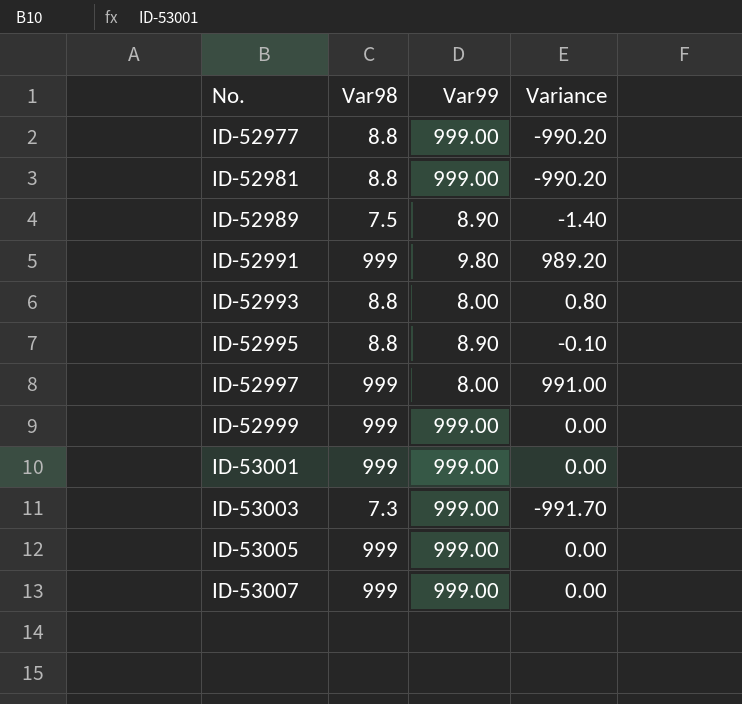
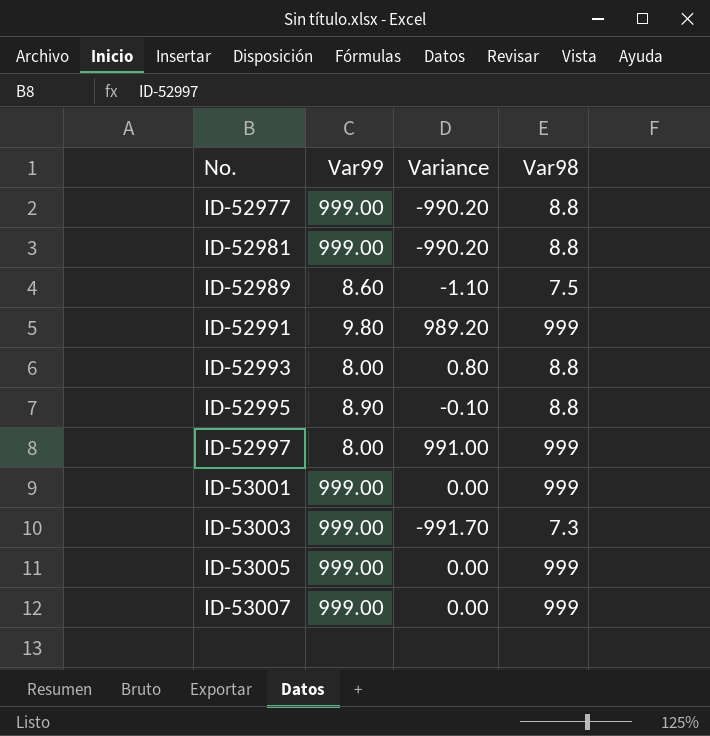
column Var98 | position: 2 -> 4
row ID-52999: 999 | 999.00 | 0.00 -> none
ID-52989 | Var99: 8.90 -> 8.60
ID-52989 | Variance: -1.40 -> -1.10

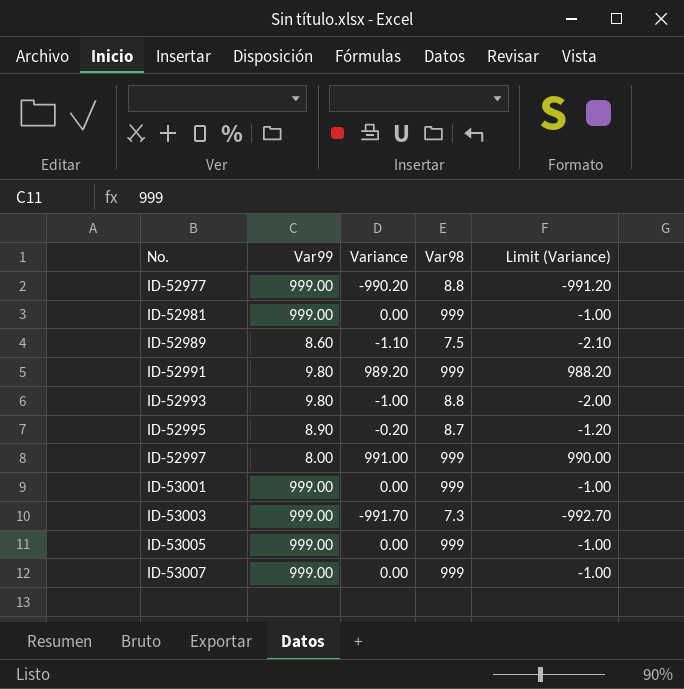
column Limit (Variance) | formula: none -> [Variance] - 1
ID-52981 | Variance: -990.20 -> 0.00
ID-52981 | Var98: 8.8 -> 999
ID-52993 | Var99: 8.00 -> 9.80
ID-52993 | Variance: 0.80 -> -1.00
ID-52995 | Variance: -0.10 -> -0.20
ID-52995 | Var98: 8.8 -> 8.7

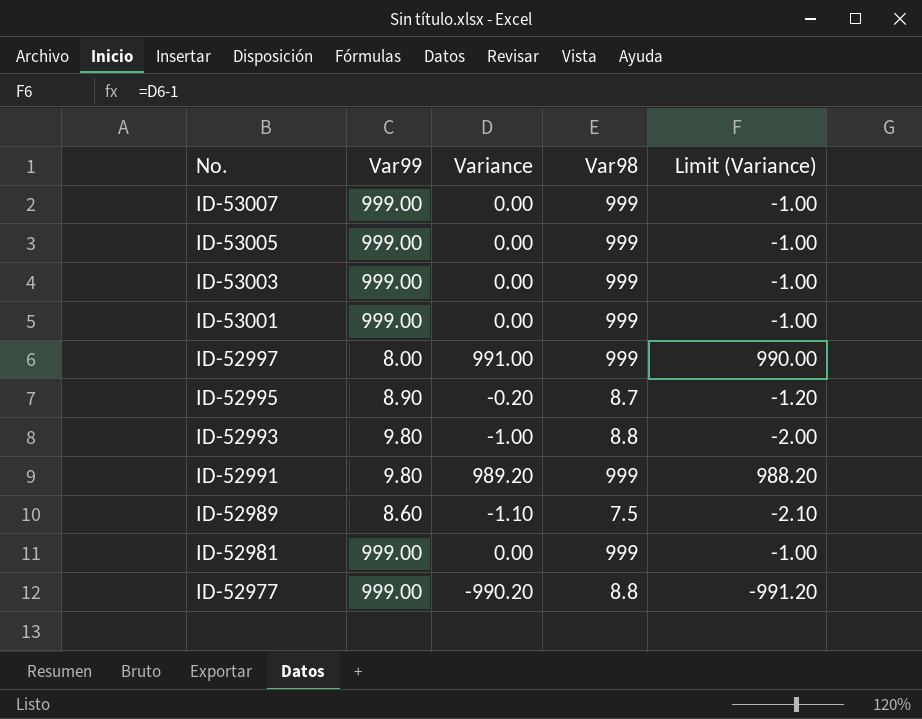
row order: No. ascending -> No. descending
ID-53003 | Variance: -991.70 -> 0.00
ID-53003 | Var98: 7.3 -> 999
ID-53003 | Limit (Variance): -992.70 -> -1.00

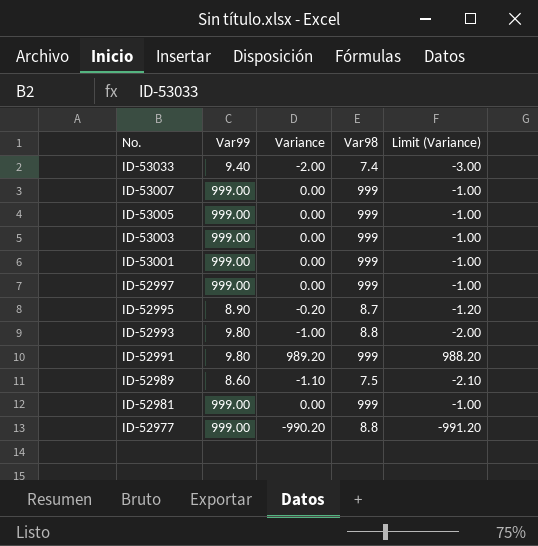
row ID-53033: none -> 9.40 | -2.00 | 7.4 | -3.00
ID-52997 | Var99: 8.00 -> 999.00
ID-52997 | Variance: 991.00 -> 0.00
ID-52997 | Limit (Variance): 990.00 -> -1.00

